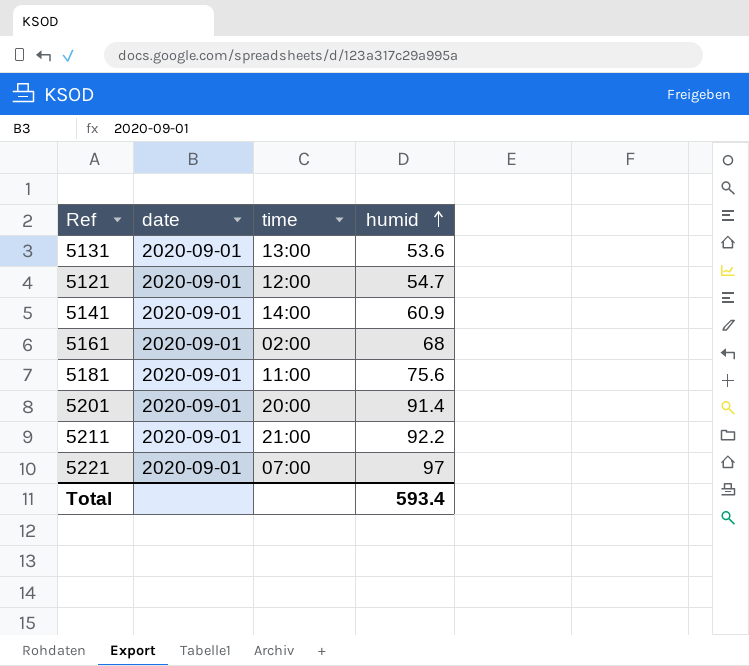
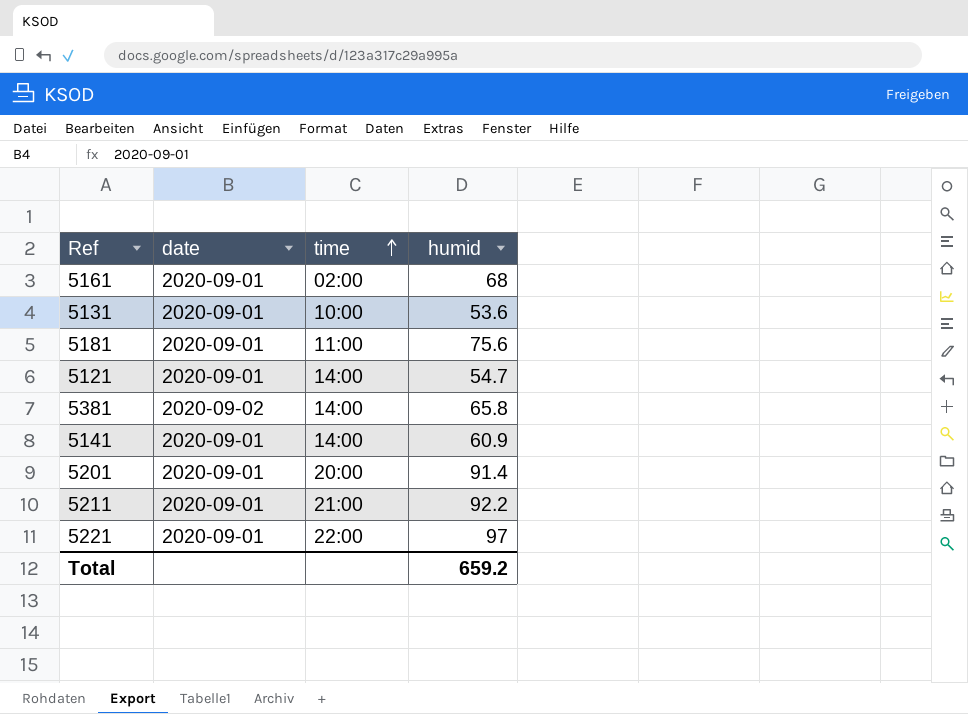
row order: humid ascending -> time ascending
5131 | time: 13:00 -> 10:00
5121 | time: 12:00 -> 14:00
row 5381: none -> 2020-09-02 | 14:00 | 65.8
5221 | time: 07:00 -> 22:00
Total | humid: 593.4 -> 659.2

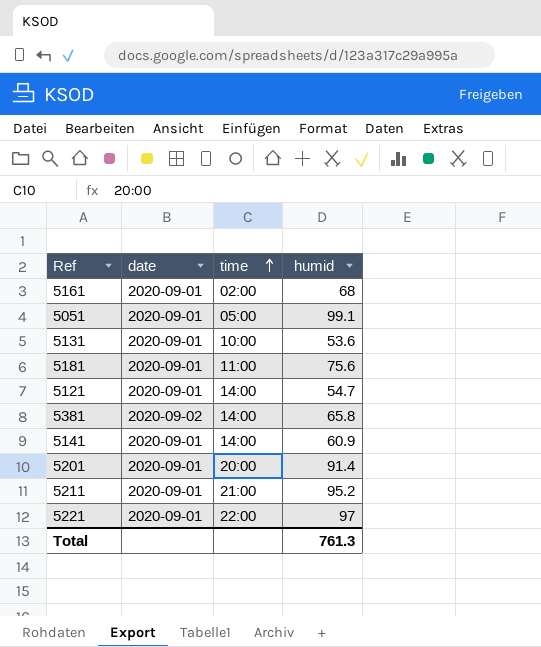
row 5051: none -> 2020-09-01 | 05:00 | 99.1
5211 | humid: 92.2 -> 95.2
Total | humid: 659.2 -> 761.3

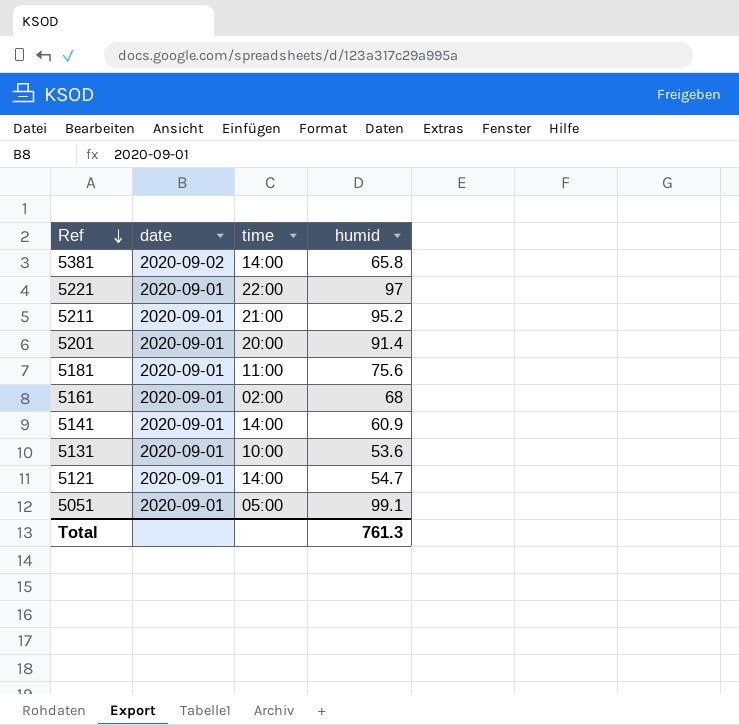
row order: time ascending -> Ref descending

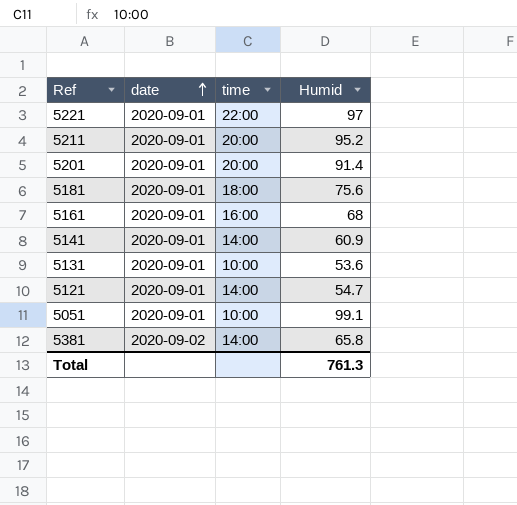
row order: Ref descending -> date ascending
column name: humid -> Humid
5211 | time: 21:00 -> 20:00
5181 | time: 11:00 -> 18:00
5161 | time: 02:00 -> 16:00
5051 | time: 05:00 -> 10:00

